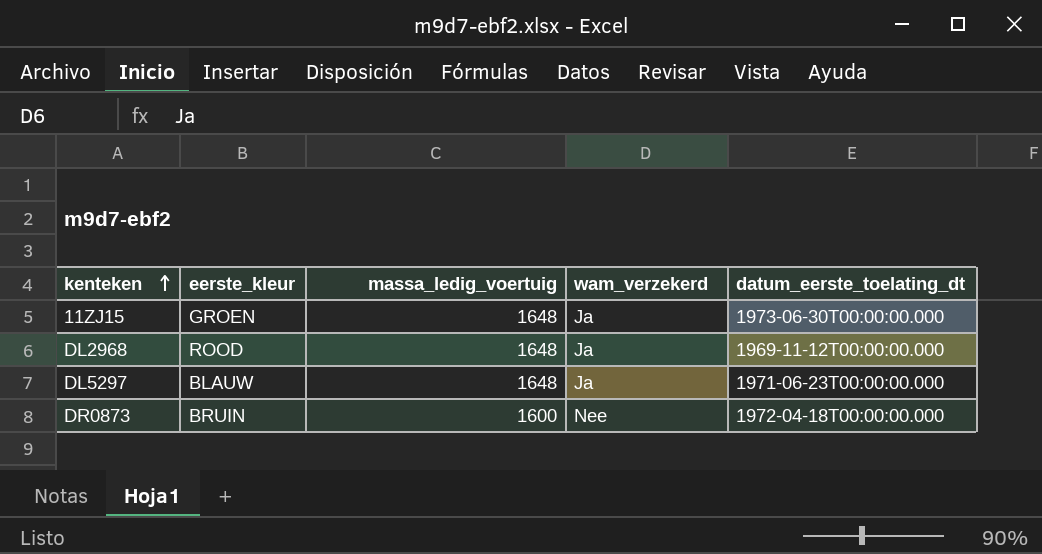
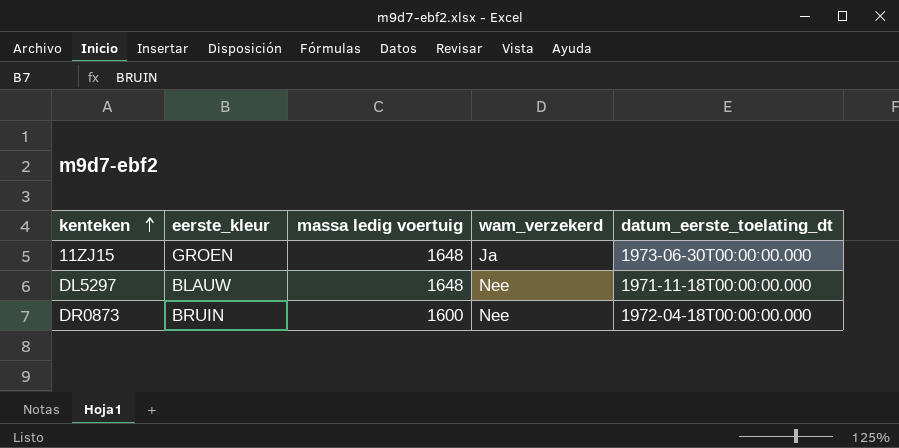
column name: massa_ledig_voertuig -> massa ledig voertuig
row DL2968: ROOD | 1648 | Ja | 1969-11-12T00:00:00.000 -> none
DL5297 | wam_verzekerd: Ja -> Nee
DL5297 | datum_eerste_toelating_dt: 1971-06-23T00:00:00.000 -> 1971-11-18T00:00:00.000

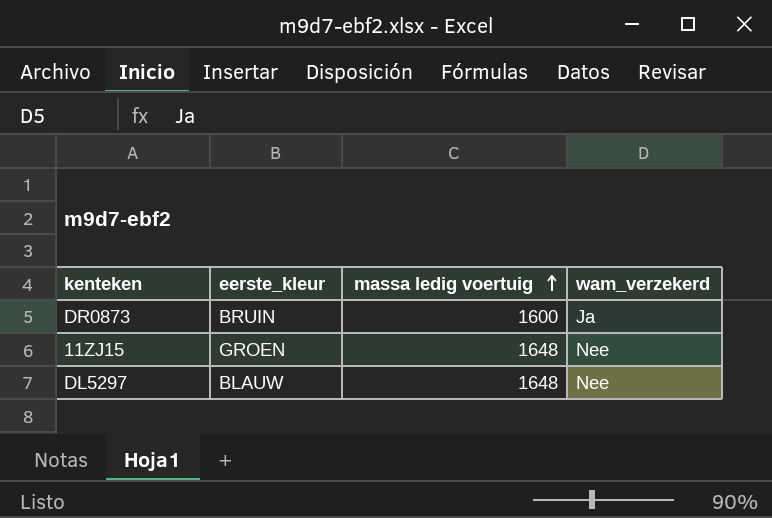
row order: kenteken ascending -> massa ledig voertuig ascending
column datum_eerste_toelating_dt | position: 5 -> none
DR0873 | wam_verzekerd: Nee -> Ja
11ZJ15 | wam_verzekerd: Ja -> Nee

